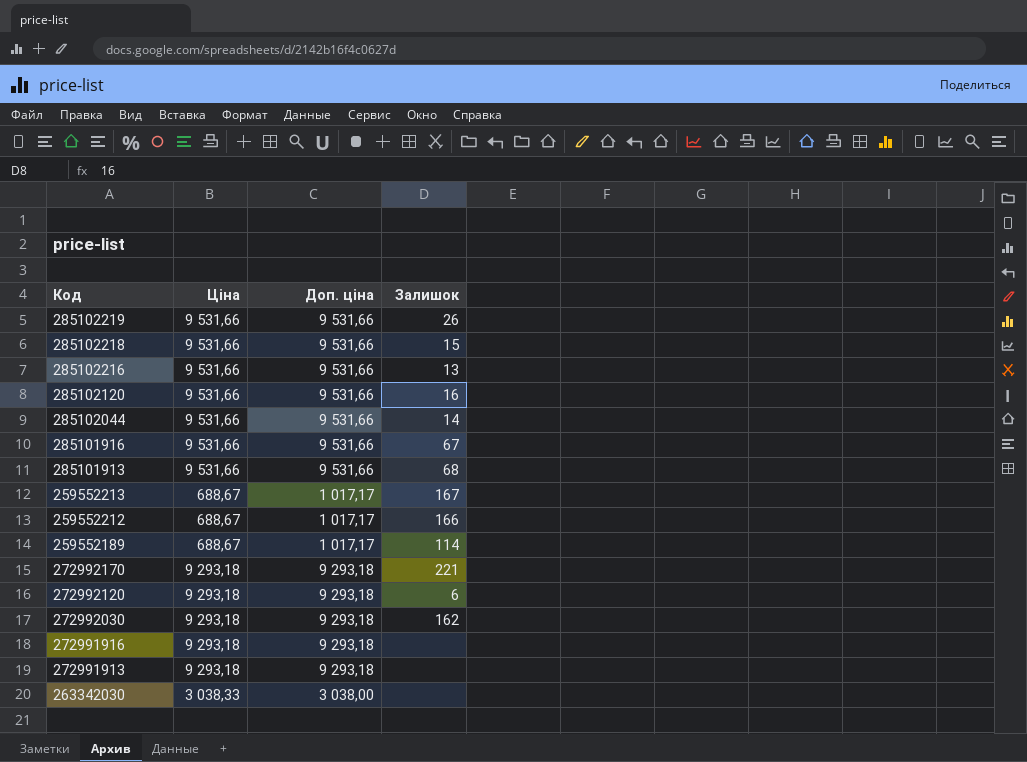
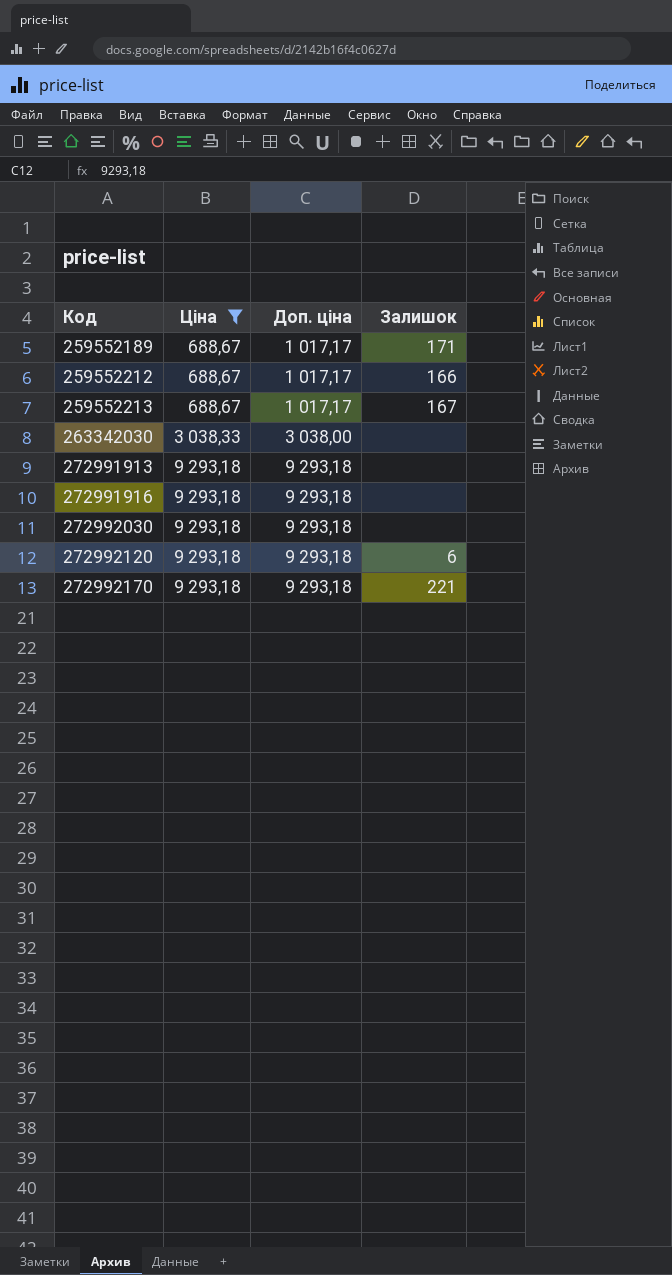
filter: none -> Ціна != 9 531,66
row order: none -> Код ascending
259552189 | Залишок: 114 -> 171
272992030 | Залишок: 162 -> none

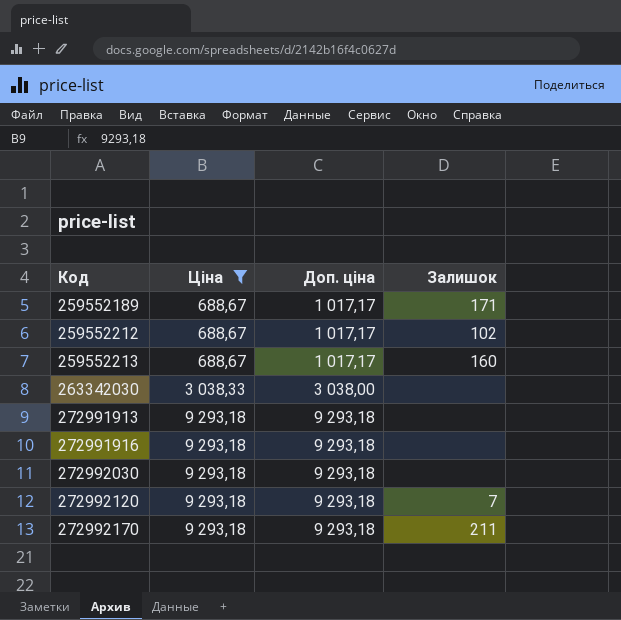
259552212 | Залишок: 166 -> 102
259552213 | Залишок: 167 -> 160
272992120 | Залишок: 6 -> 7
272992170 | Залишок: 221 -> 211

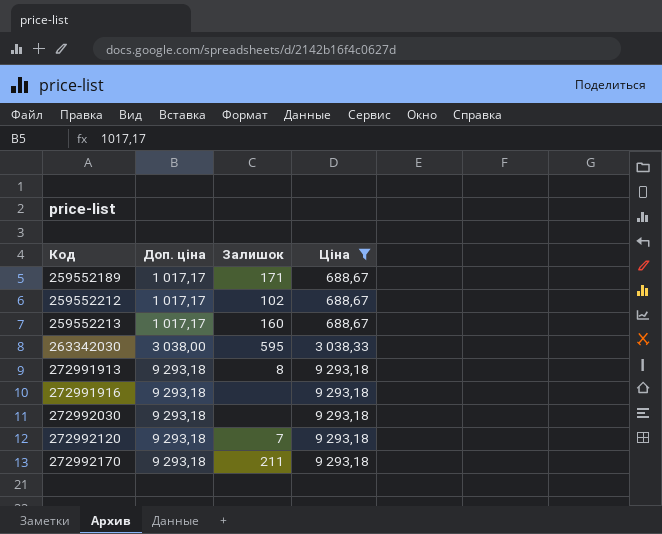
column Ціна | position: 2 -> 4
263342030 | Залишок: none -> 595
272991913 | Залишок: none -> 8

